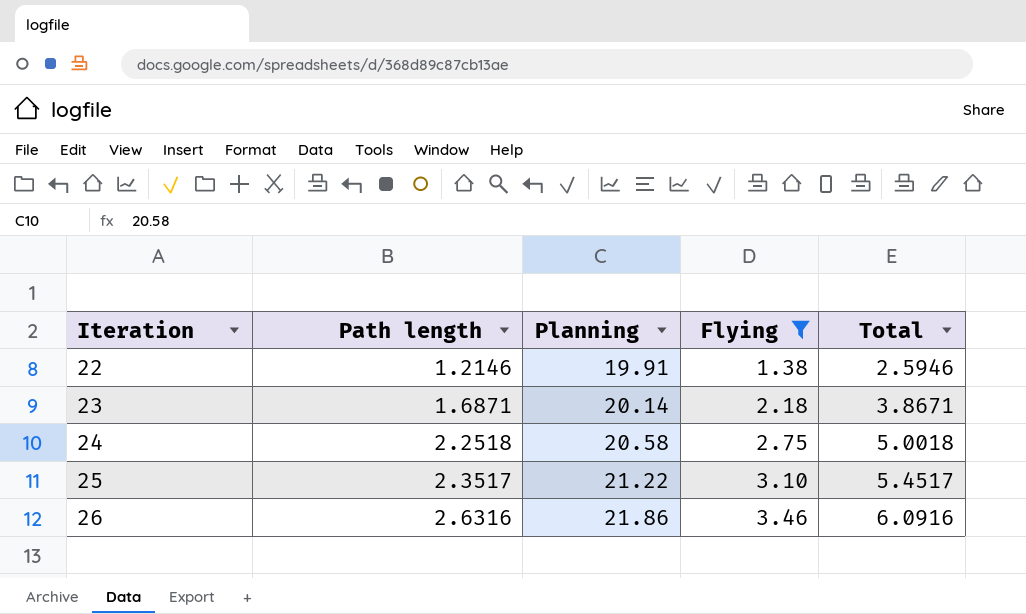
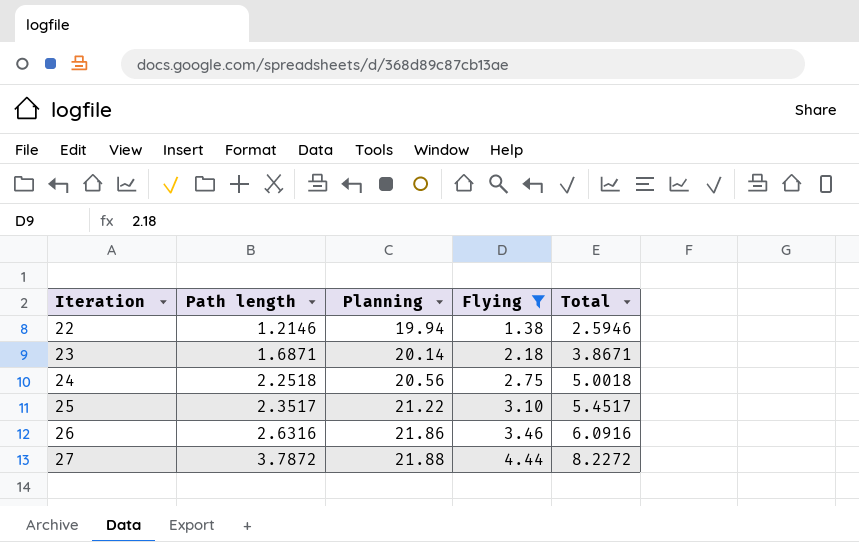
22 | Planning: 19.91 -> 19.94
24 | Planning: 20.58 -> 20.56
row 27: none -> 3.7872 | 21.88 | 4.44 | 8.2272

